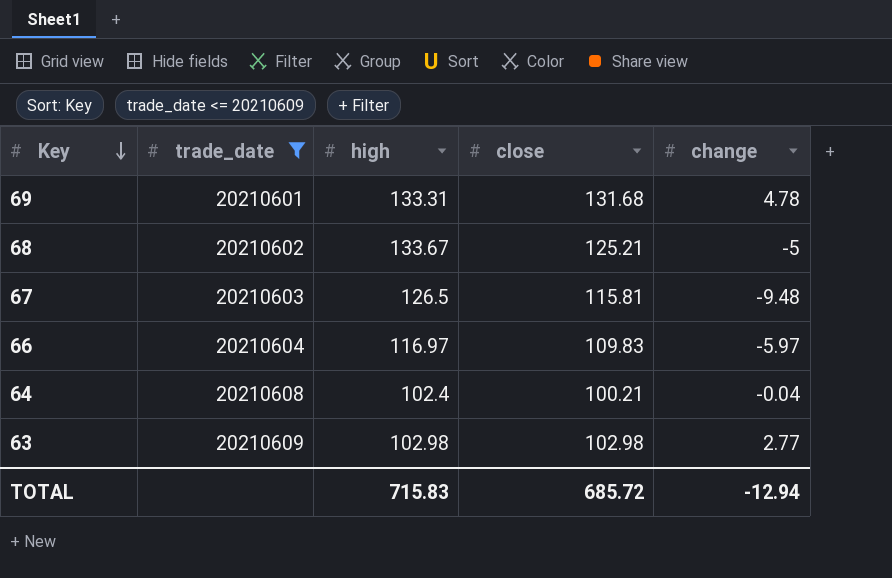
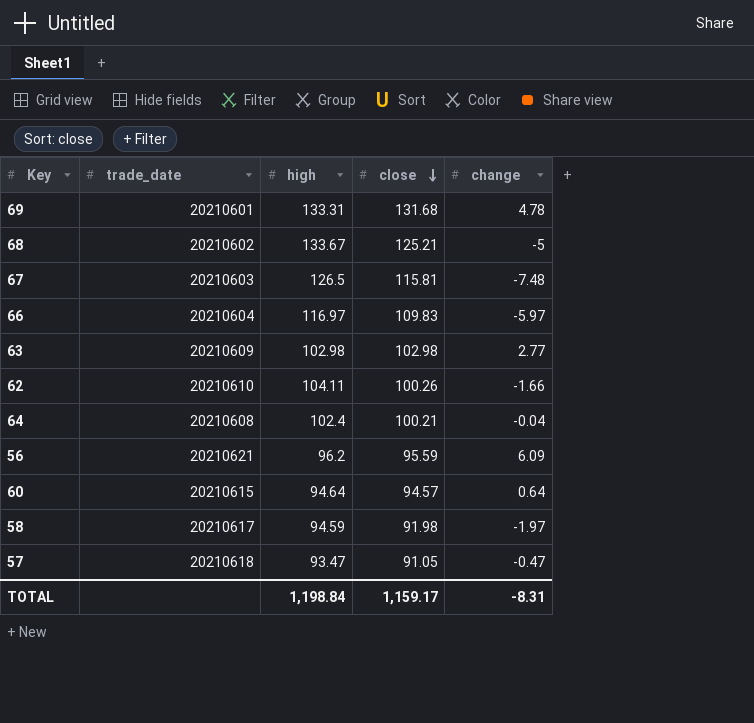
filter: trade_date <= 20210609 -> none
row order: Key descending -> close descending
67 | change: -9.48 -> -7.48
TOTAL | high: 715.83 -> 1,198.84
TOTAL | close: 685.72 -> 1,159.17
TOTAL | change: -12.94 -> -8.31

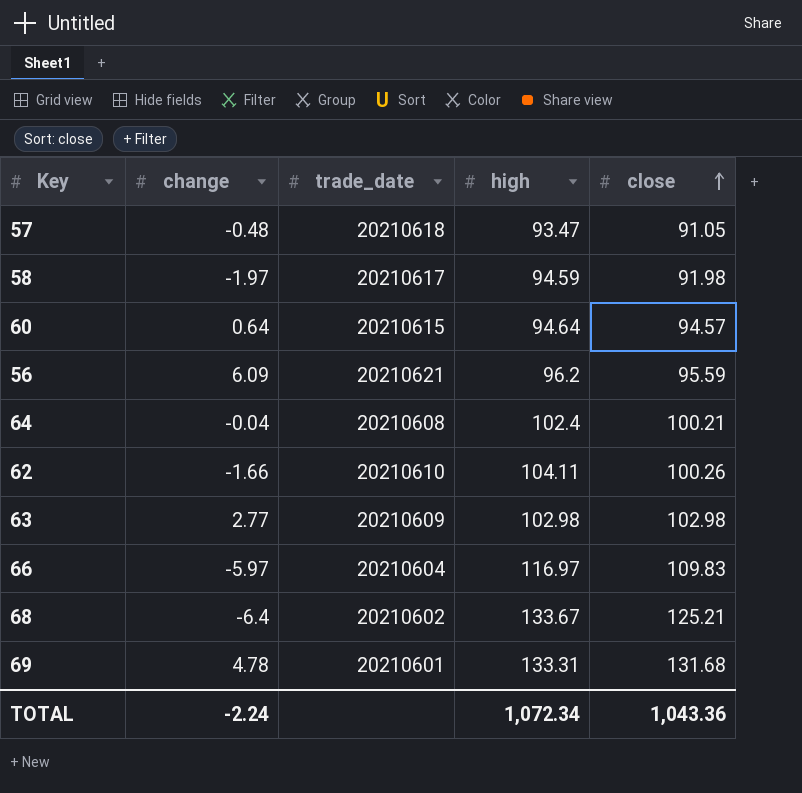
row order: close descending -> close ascending
column change | position: 5 -> 2
row 67: 20210603 | 126.5 | 115.81 | -7.48 -> none
57 | change: -0.47 -> -0.48
68 | change: -5 -> -6.4
TOTAL | change: -8.31 -> -2.24
TOTAL | high: 1,198.84 -> 1,072.34
TOTAL | close: 1,159.17 -> 1,043.36

